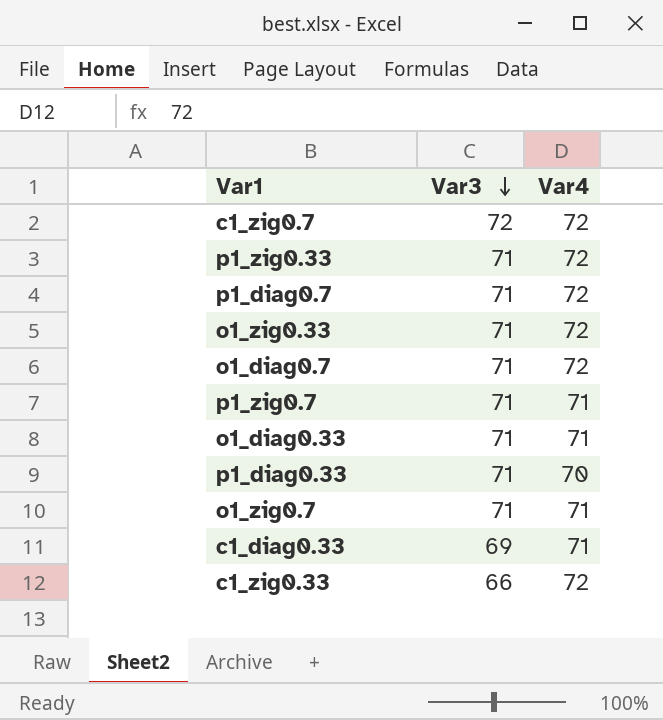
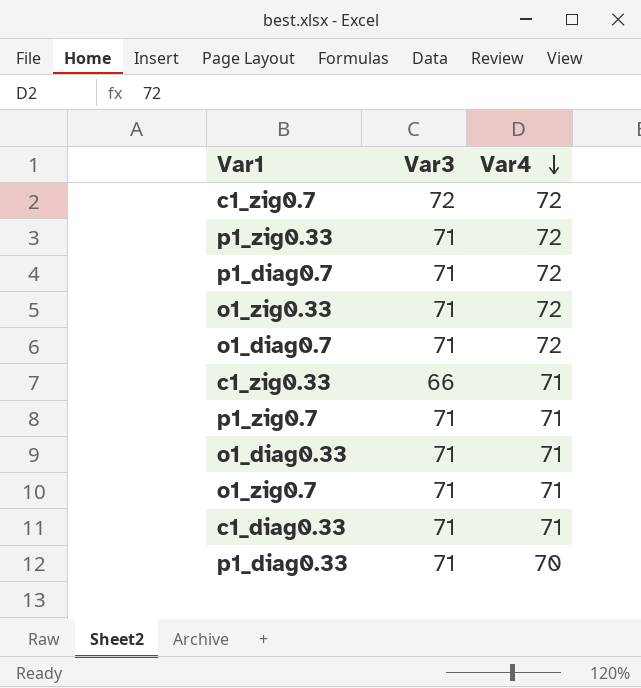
row order: Var3 descending -> Var4 descending
c1_zig0.33 | Var4: 72 -> 71
c1_diag0.33 | Var3: 69 -> 71

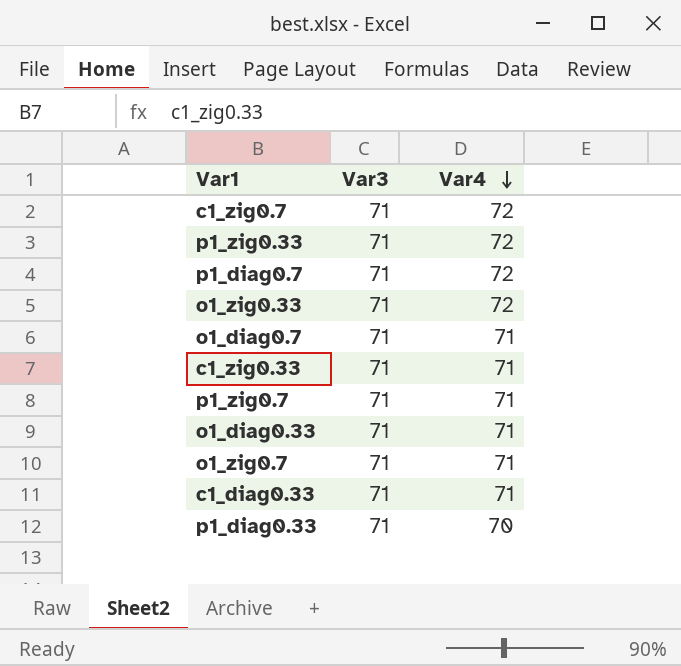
c1_zig0.7 | Var3: 72 -> 71
o1_diag0.7 | Var4: 72 -> 71
c1_zig0.33 | Var3: 66 -> 71

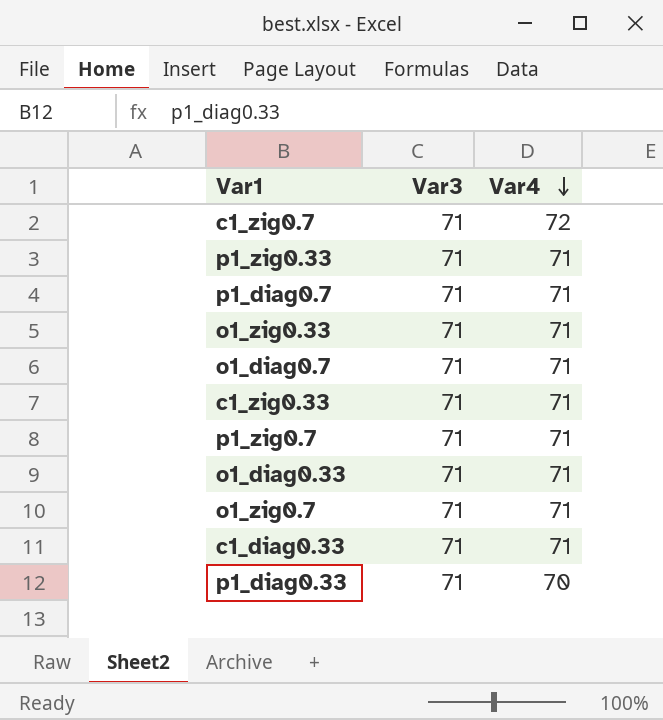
p1_zig0.33 | Var4: 72 -> 71
p1_diag0.7 | Var4: 72 -> 71
o1_zig0.33 | Var4: 72 -> 71

